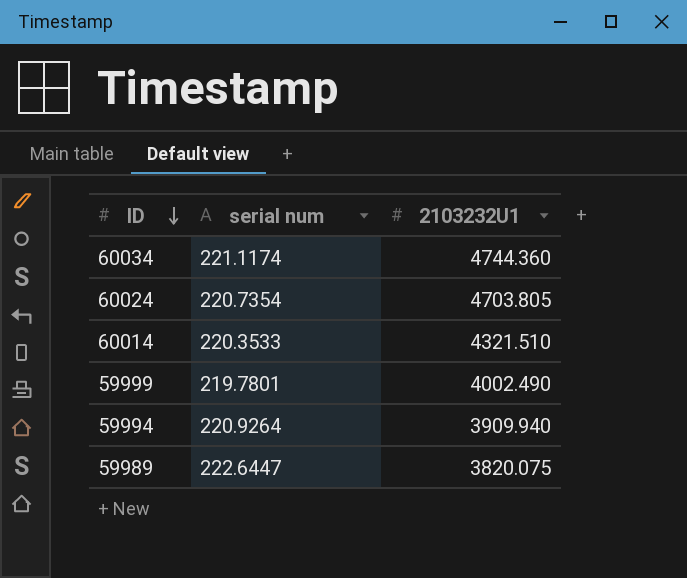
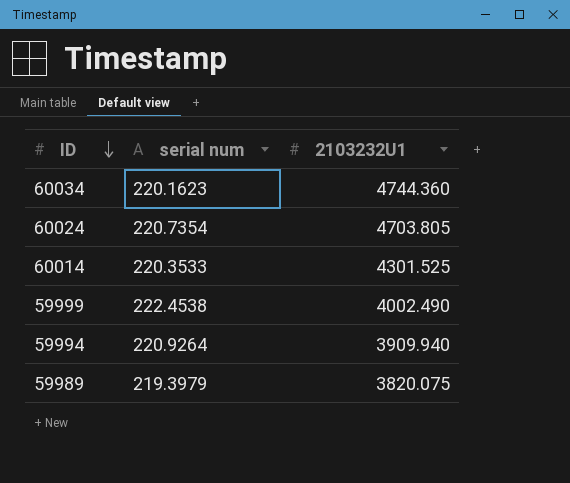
60034 | serial num: 221.1174 -> 220.1623
60014 | 2103232U1: 4321.510 -> 4301.525
59999 | serial num: 219.7801 -> 222.4538
59989 | serial num: 222.6447 -> 219.3979

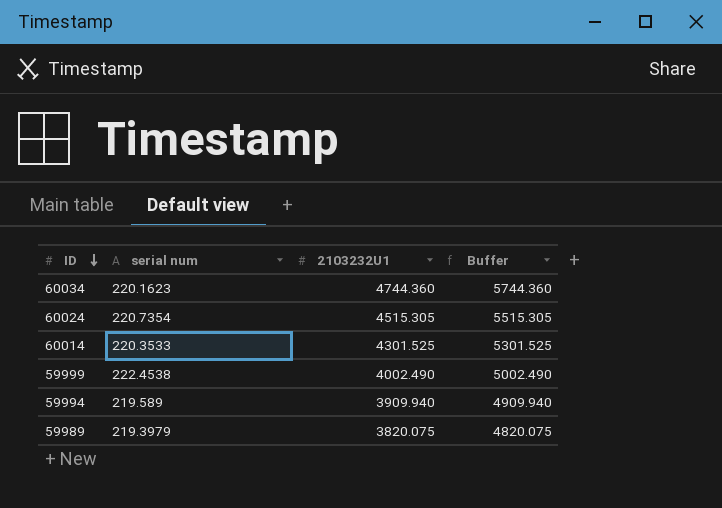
column Buffer | formula: none -> [2103232U1] + 1000
60024 | 2103232U1: 4703.805 -> 4515.305
59994 | serial num: 220.9264 -> 219.589

